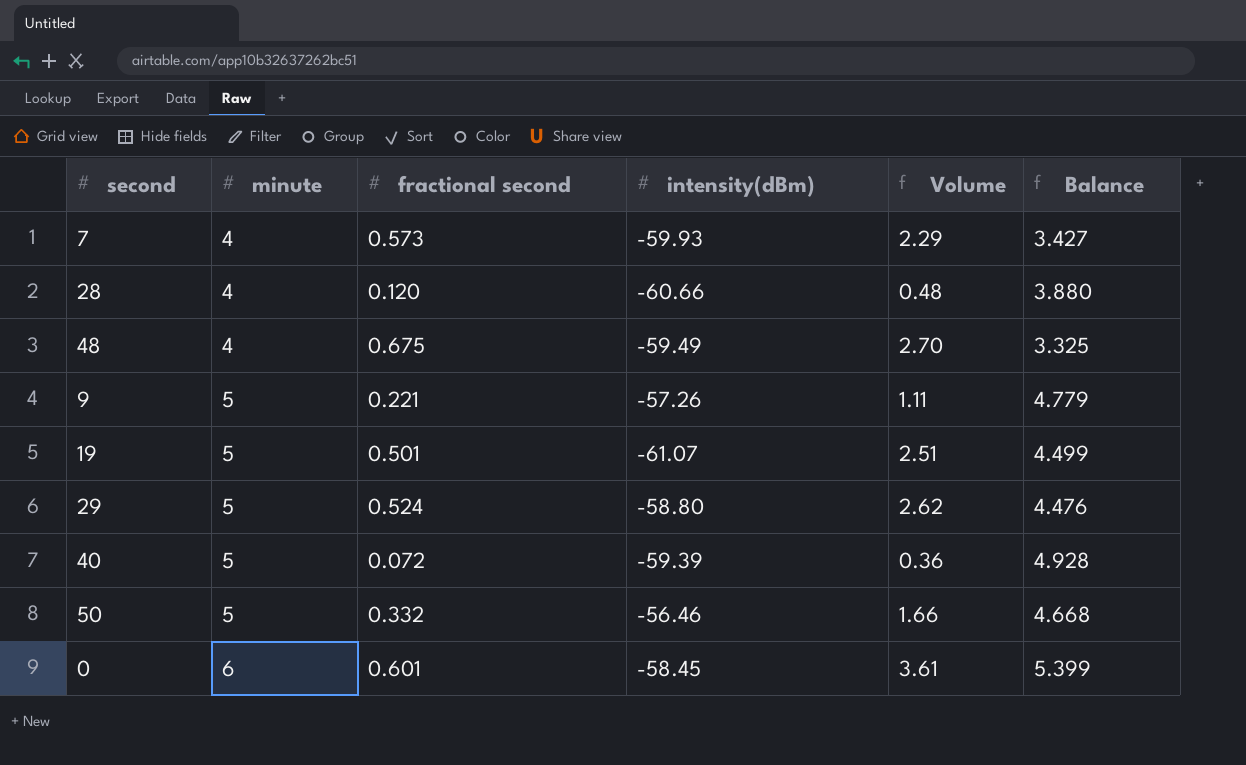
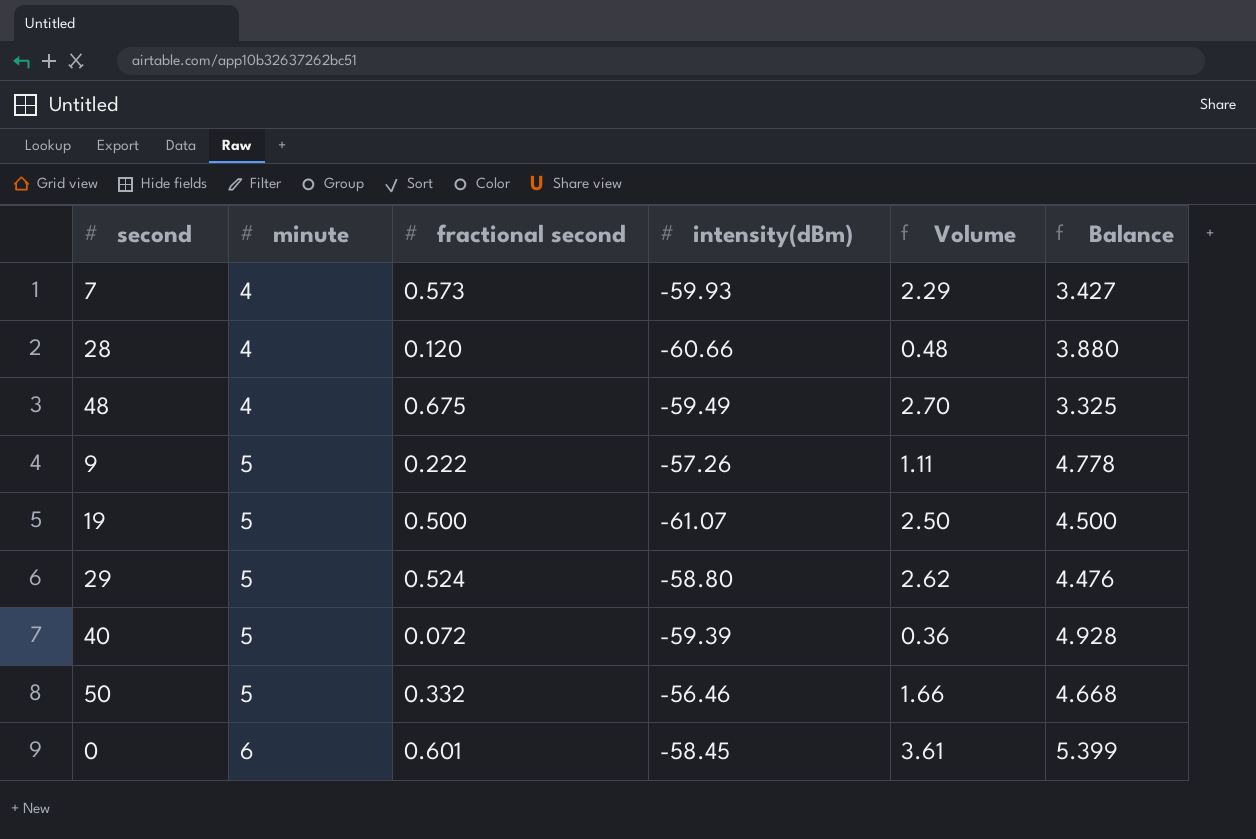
9 | fractional second: 0.221 -> 0.222
9 | Balance: 4.779 -> 4.778
19 | fractional second: 0.501 -> 0.500
19 | Volume: 2.51 -> 2.50
19 | Balance: 4.499 -> 4.500

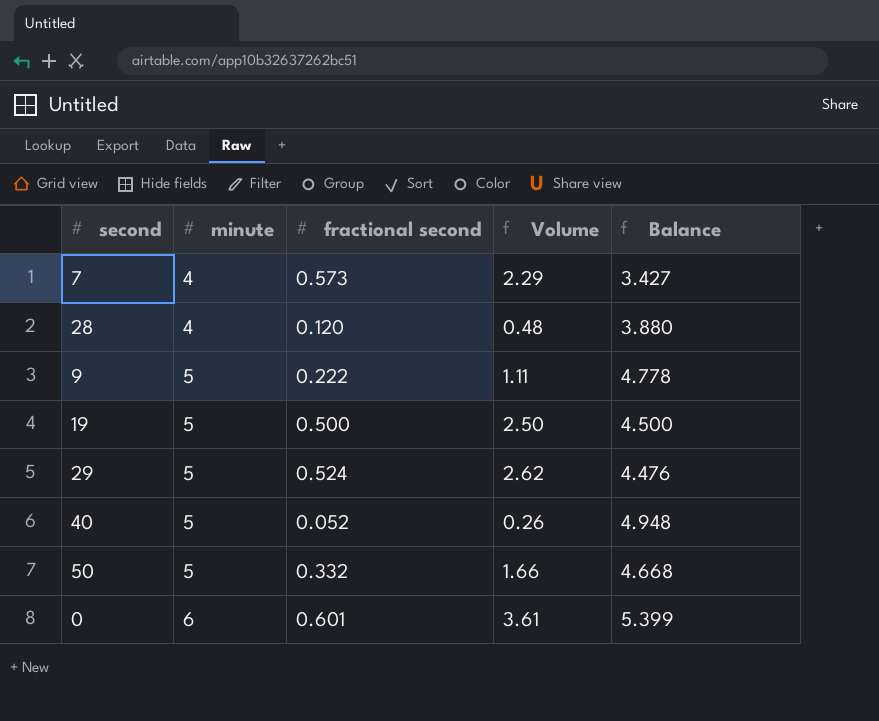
column intensity(dBm) | position: 4 -> none
row 48: 4 | 0.675 | -59.49 | 2.70 | 3.325 -> none
40 | fractional second: 0.072 -> 0.052
40 | Volume: 0.36 -> 0.26
40 | Balance: 4.928 -> 4.948

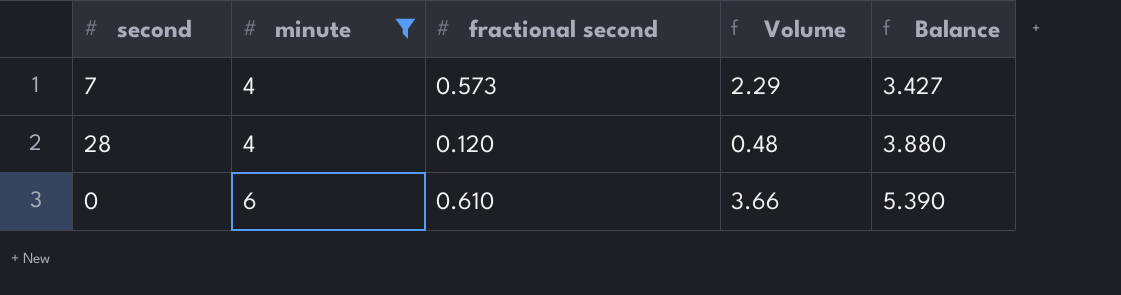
filter: none -> minute != 5
0 | fractional second: 0.601 -> 0.610
0 | Volume: 3.61 -> 3.66
0 | Balance: 5.399 -> 5.390

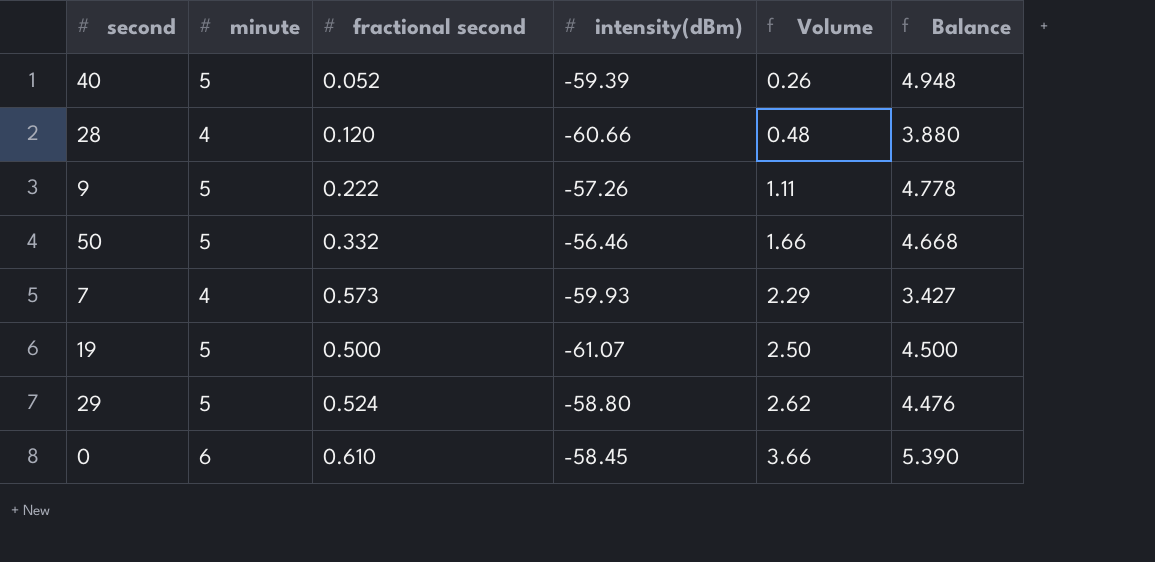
filter: minute != 5 -> none
row order: minute ascending -> Volume ascending
column intensity(dBm) | position: none -> 4

